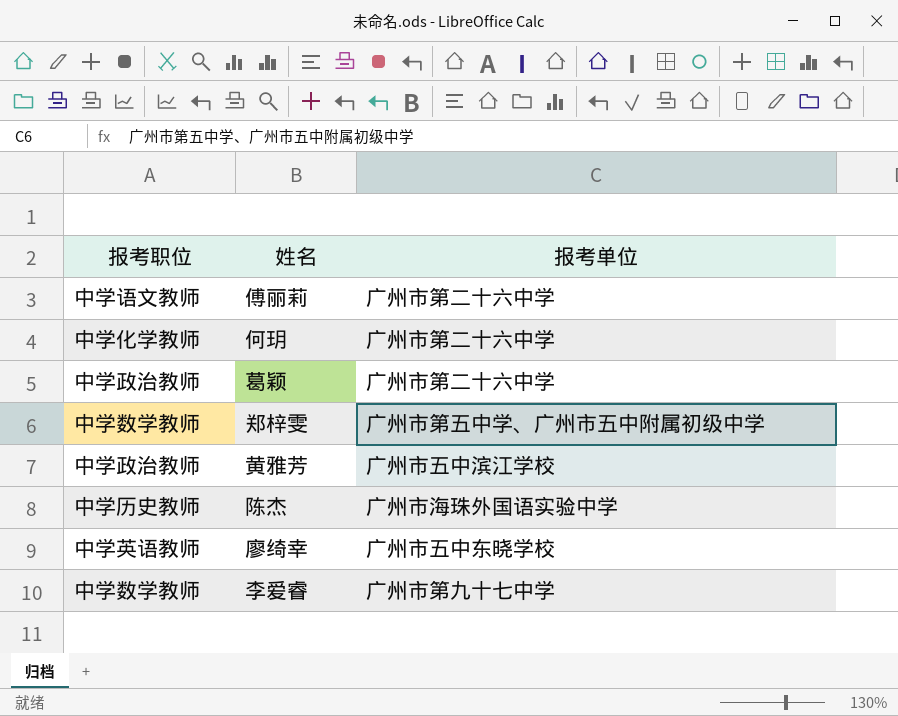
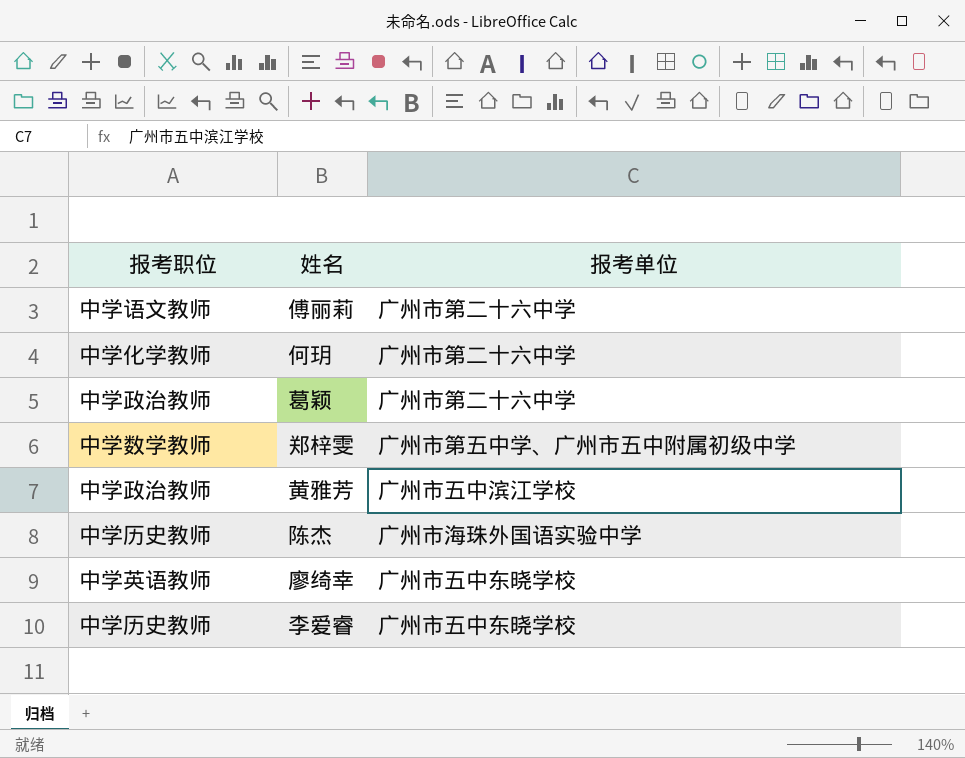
李爱睿 | 报考职位: 中学数学教师 -> 中学历史教师
李爱睿 | 报考单位: 广州市第九十七中学 -> 广州市五中东晓学校

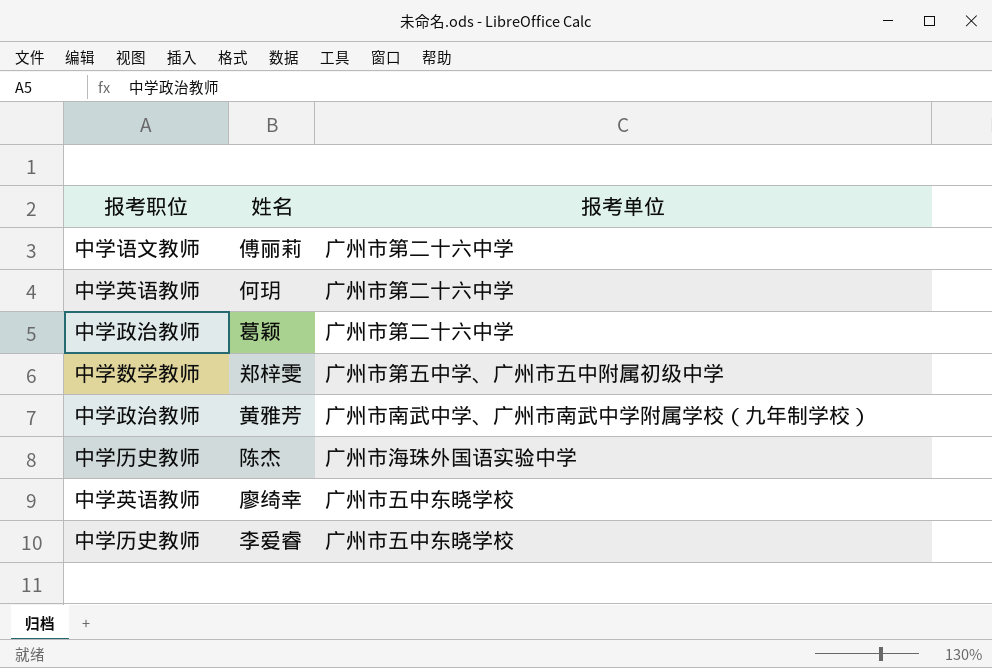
何玥 | 报考职位: 中学化学教师 -> 中学英语教师
黄雅芳 | 报考单位: 广州市五中滨江学校 -> 广州市南武中学、广州市南武中学附属学校（九年制学校）

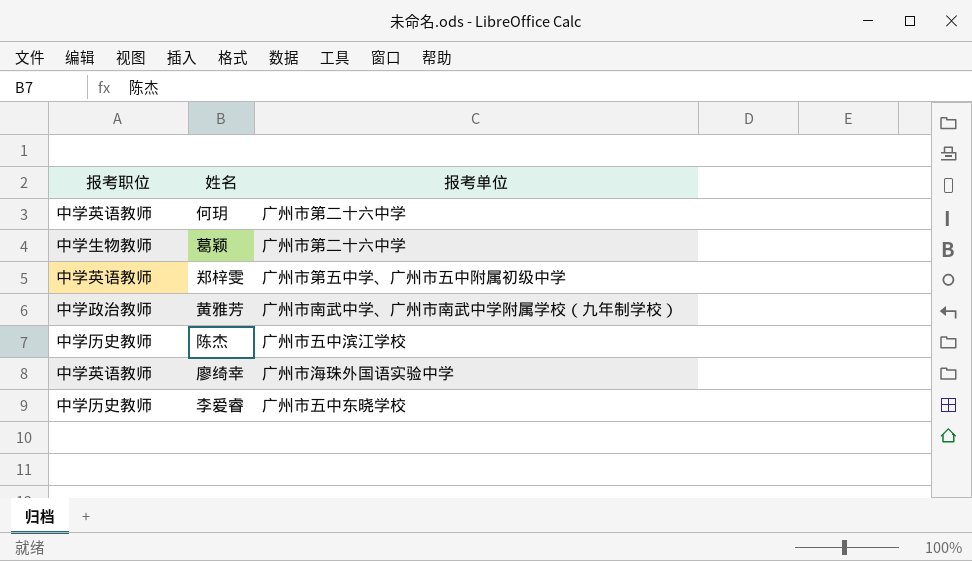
row 傅丽莉: 中学语文教师 | 广州市第二十六中学 -> none
葛颖 | 报考职位: 中学政治教师 -> 中学生物教师
郑梓雯 | 报考职位: 中学数学教师 -> 中学英语教师
陈杰 | 报考单位: 广州市海珠外国语实验中学 -> 广州市五中滨江学校
廖绮幸 | 报考单位: 广州市五中东晓学校 -> 广州市海珠外国语实验中学

